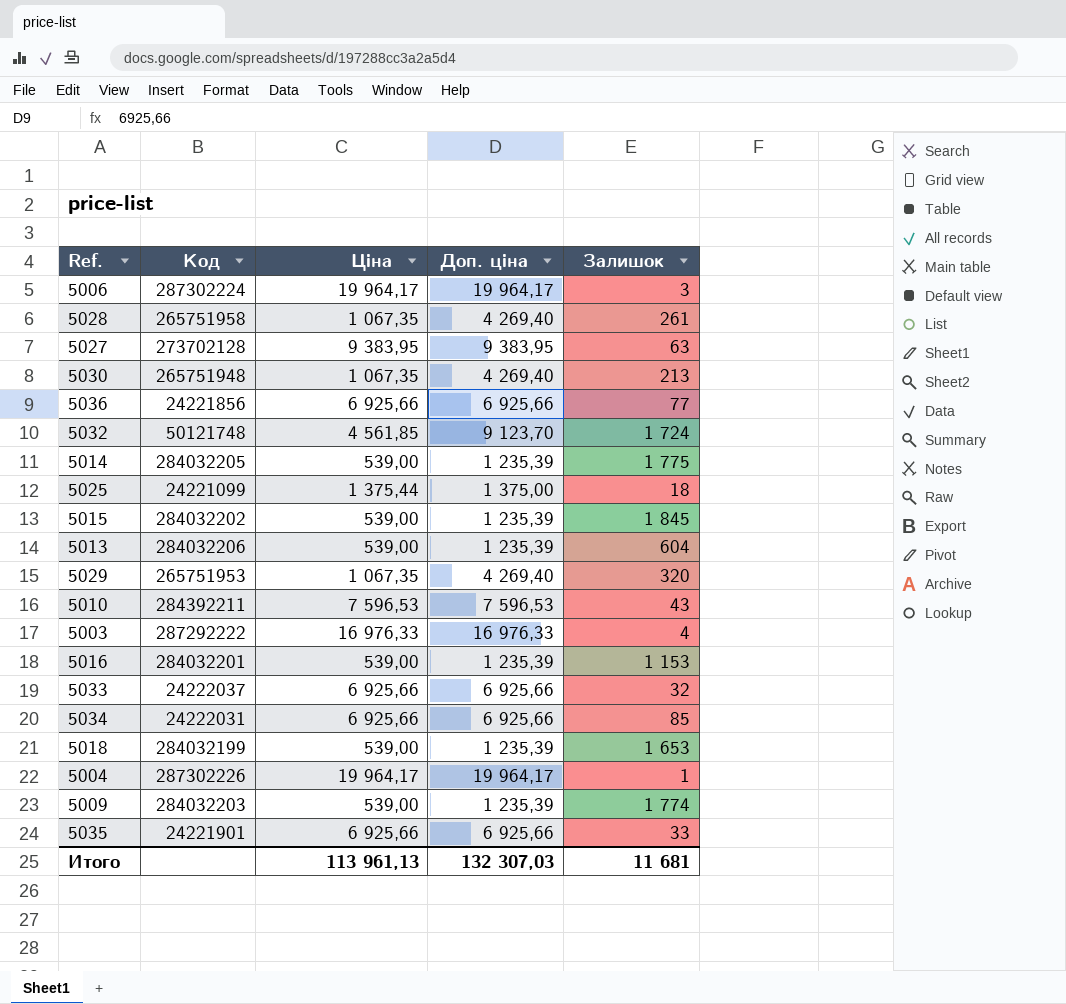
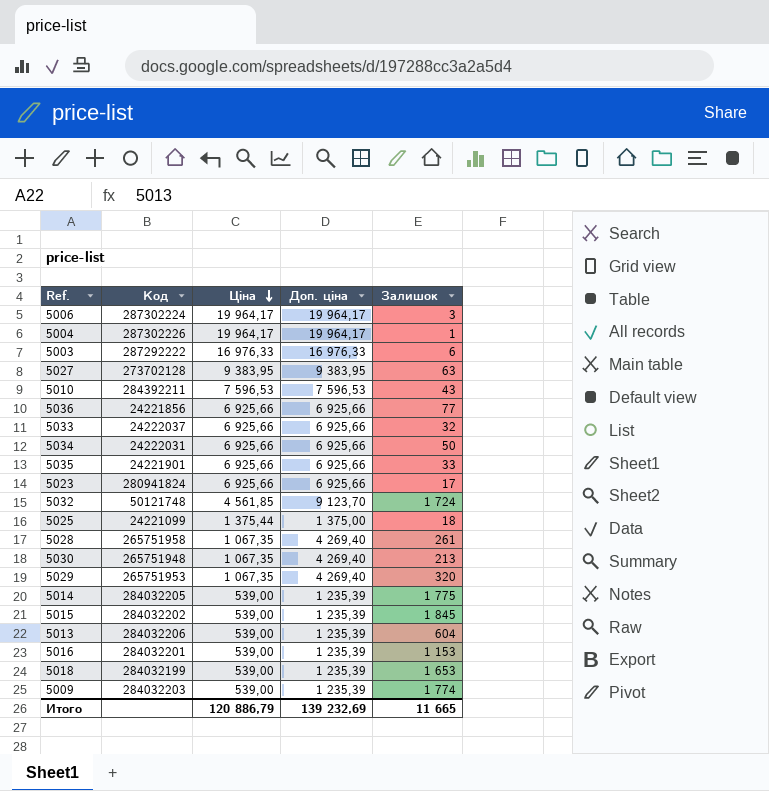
row order: none -> Ціна descending
5003 | Залишок: 4 -> 6
5034 | Залишок: 85 -> 50
row 5023: none -> 280941824 | 6 925,66 | 6 925,66 | 17
Итого | Ціна: 113 961,13 -> 120 886,79
Итого | Доп. ціна: 132 307,03 -> 139 232,69
Итого | Залишок: 11 681 -> 11 665

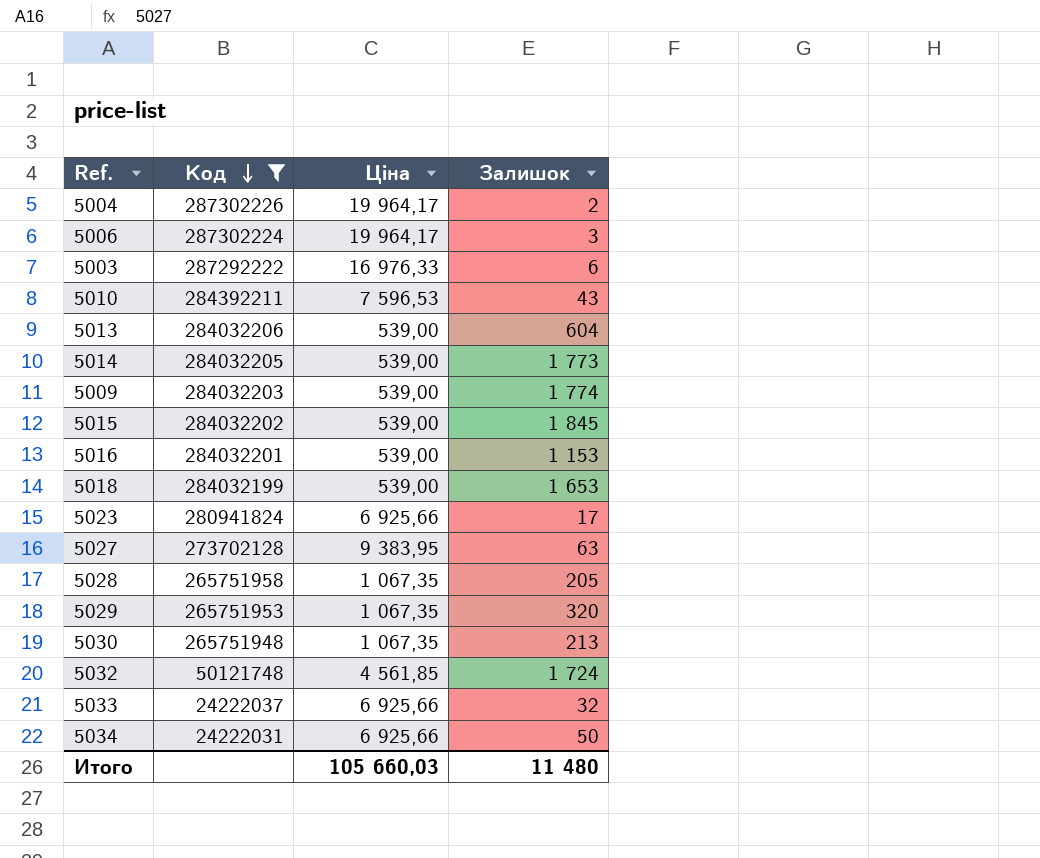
filter: none -> Код >= 24222031
row order: Ціна descending -> Код descending
column Доп. ціна | position: 4 -> none
5004 | Залишок: 1 -> 2
5014 | Залишок: 1 775 -> 1 773
5028 | Залишок: 261 -> 205
Итого | Ціна: 120 886,79 -> 105 660,03
Итого | Залишок: 11 665 -> 11 480

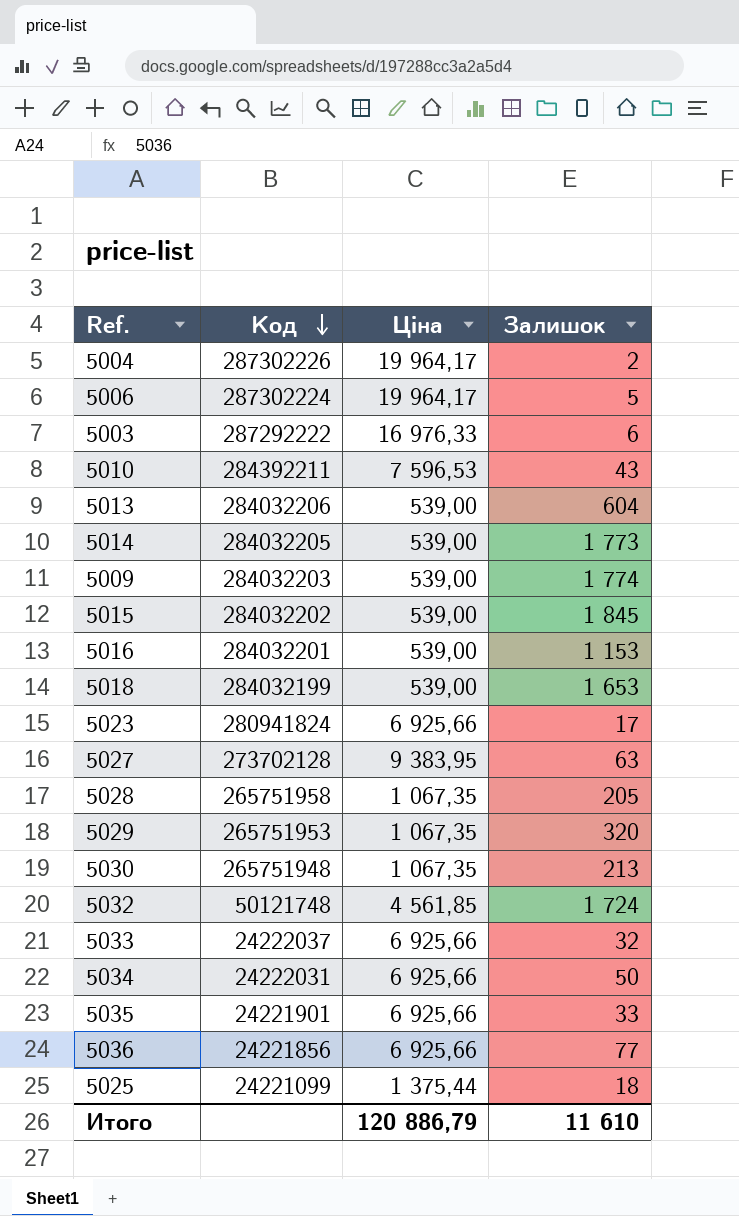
filter: Код >= 24222031 -> none
5006 | Залишок: 3 -> 5
Итого | Ціна: 105 660,03 -> 120 886,79
Итого | Залишок: 11 480 -> 11 610

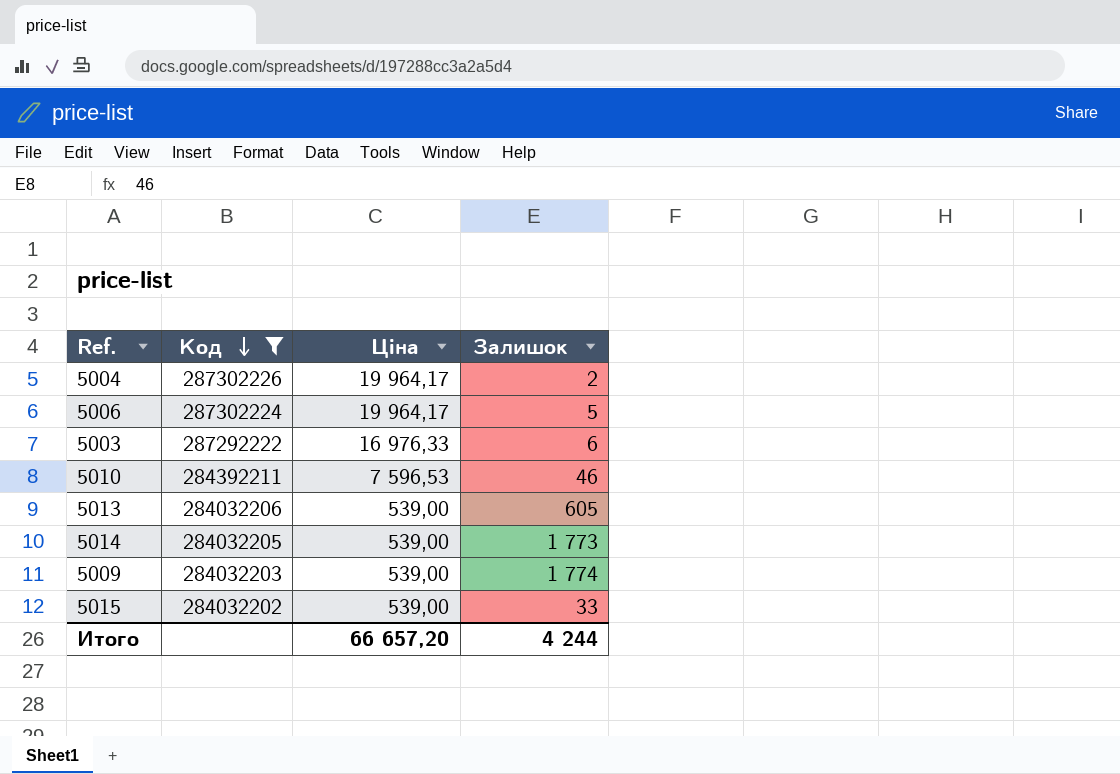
filter: none -> Код >= 284032202
5010 | Залишок: 43 -> 46
5013 | Залишок: 604 -> 605
5015 | Залишок: 1 845 -> 33
Итого | Ціна: 120 886,79 -> 66 657,20
Итого | Залишок: 11 610 -> 4 244

